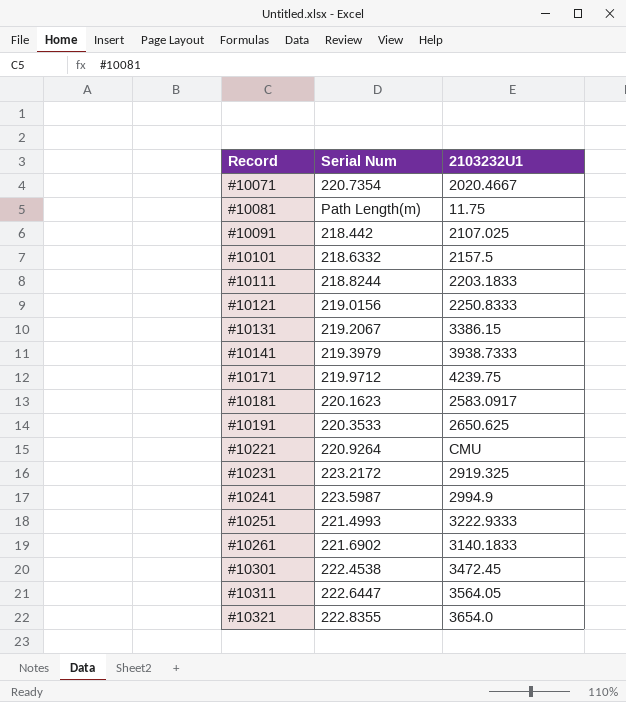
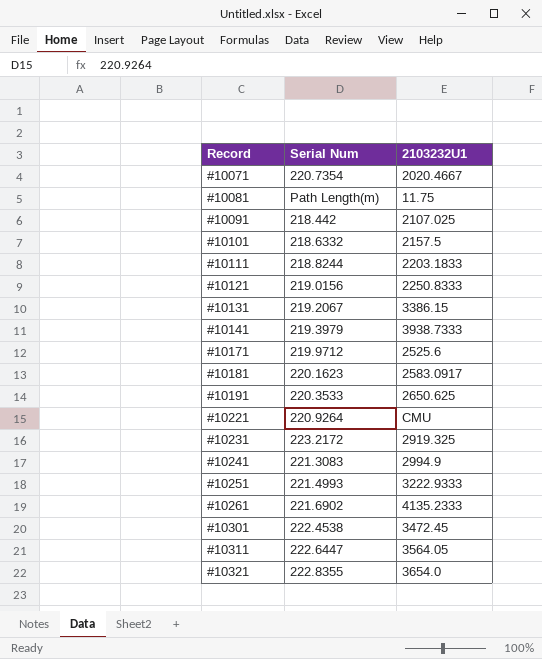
#10171 | 2103232U1: 4239.75 -> 2525.6
#10241 | Serial Num: 223.5987 -> 221.3083
#10261 | 2103232U1: 3140.1833 -> 4135.2333

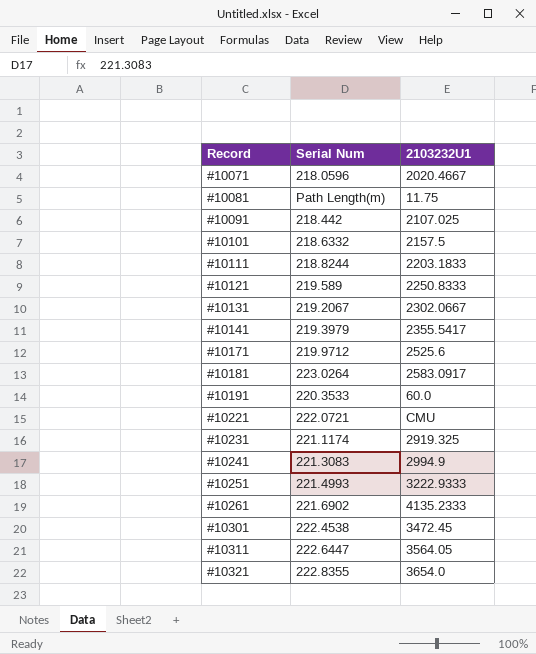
#10071 | Serial Num: 220.7354 -> 218.0596
#10121 | Serial Num: 219.0156 -> 219.589
#10131 | 2103232U1: 3386.15 -> 2302.0667
#10141 | 2103232U1: 3938.7333 -> 2355.5417
#10181 | Serial Num: 220.1623 -> 223.0264
#10191 | 2103232U1: 2650.625 -> 60.0
#10221 | Serial Num: 220.9264 -> 222.0721
#10231 | Serial Num: 223.2172 -> 221.1174

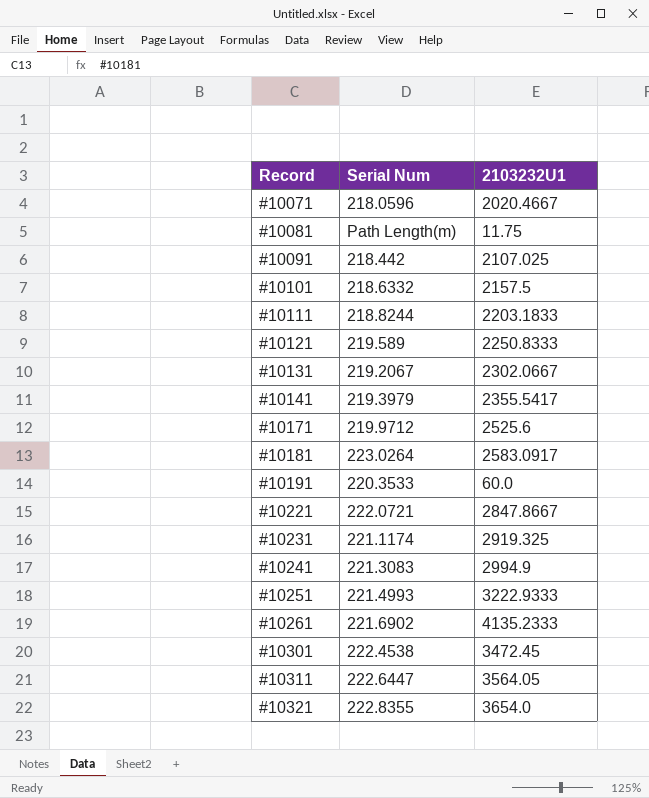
#10221 | 2103232U1: CMU -> 2847.8667

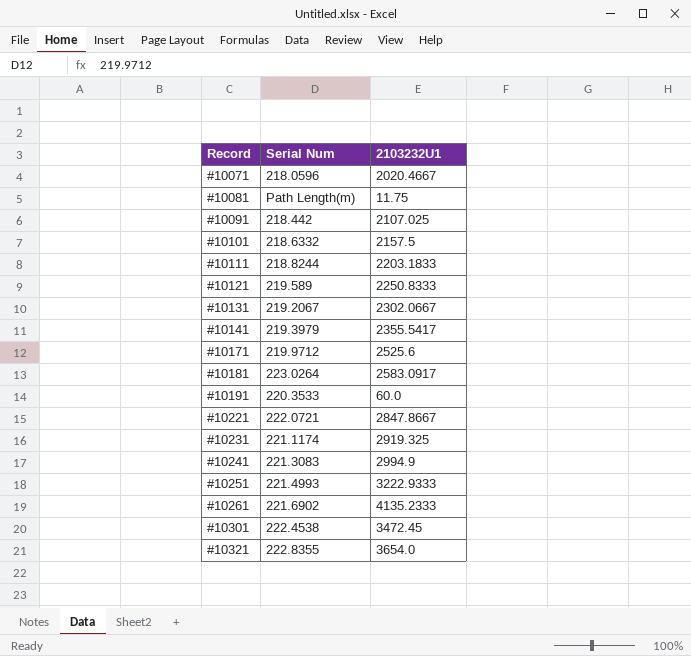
row #10311: 222.6447 | 3564.05 -> none

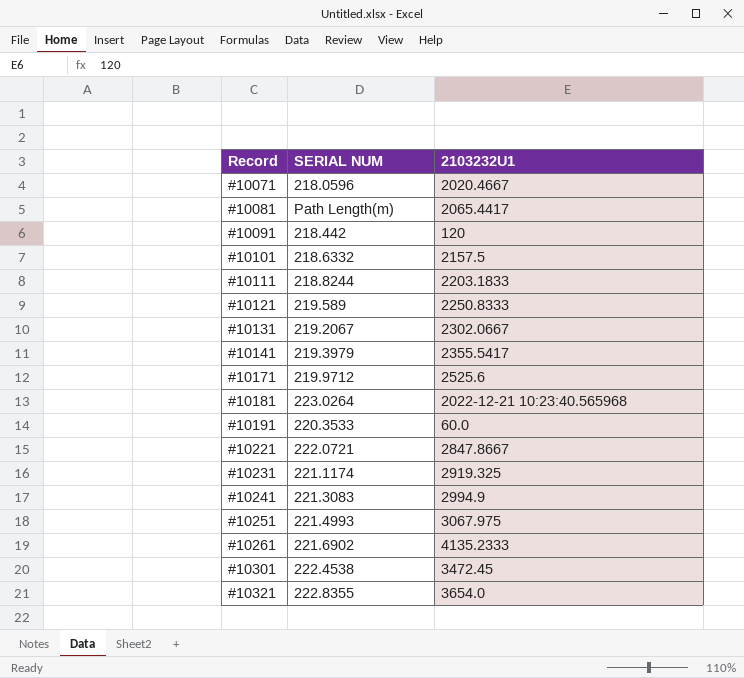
column name: Serial Num -> SERIAL NUM
#10081 | 2103232U1: 11.75 -> 2065.4417
#10091 | 2103232U1: 2107.025 -> 120
#10181 | 2103232U1: 2583.0917 -> 2022-12-21 10:23:40.565968
#10251 | 2103232U1: 3222.9333 -> 3067.975

